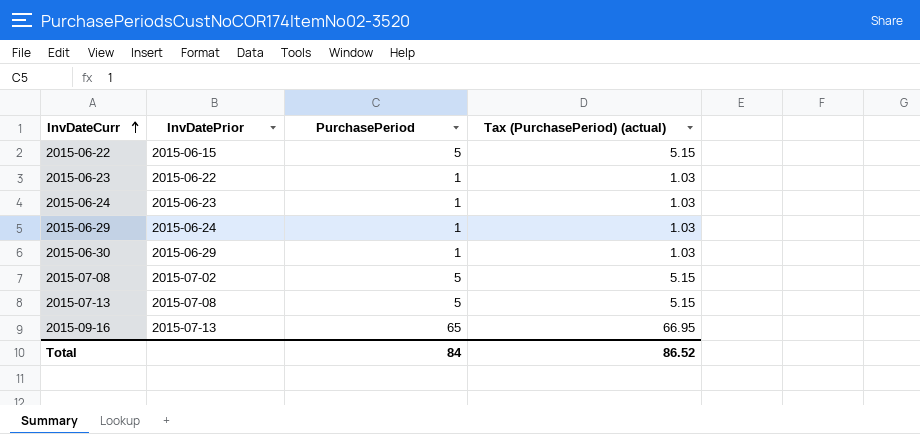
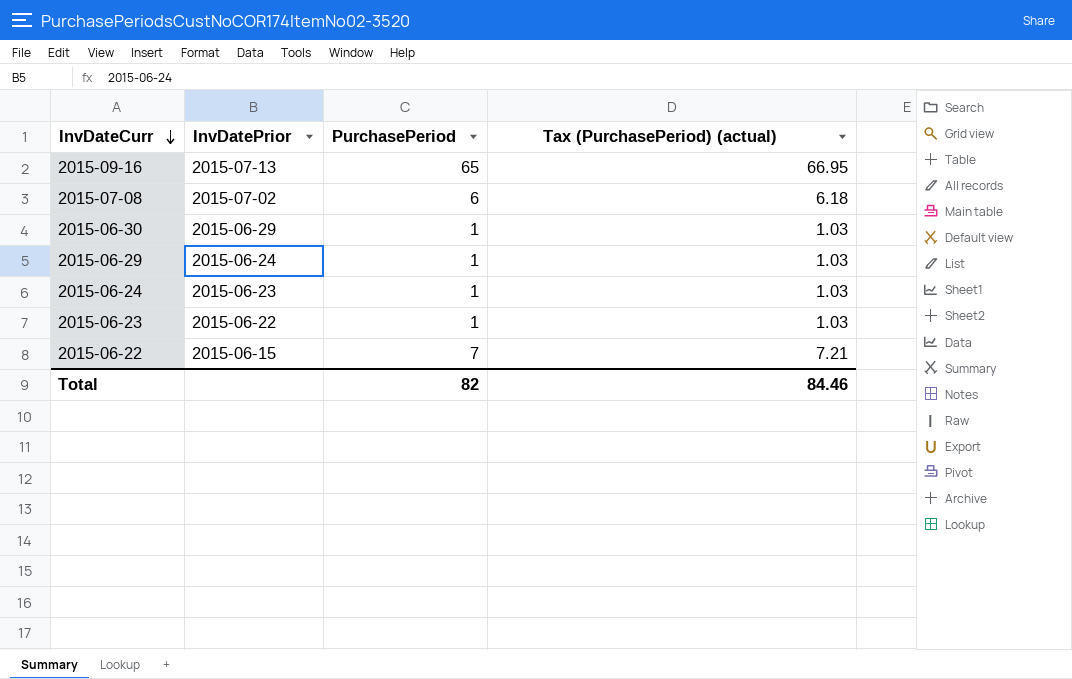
row order: InvDateCurr ascending -> InvDateCurr descending
row 2015-07-13: 2015-07-08 | 5 | 5.15 -> none
2015-07-08 | PurchasePeriod: 5 -> 6
2015-07-08 | Tax (PurchasePeriod) (actual): 5.15 -> 6.18
2015-06-22 | PurchasePeriod: 5 -> 7
2015-06-22 | Tax (PurchasePeriod) (actual): 5.15 -> 7.21
Total | PurchasePeriod: 84 -> 82
Total | Tax (PurchasePeriod) (actual): 86.52 -> 84.46

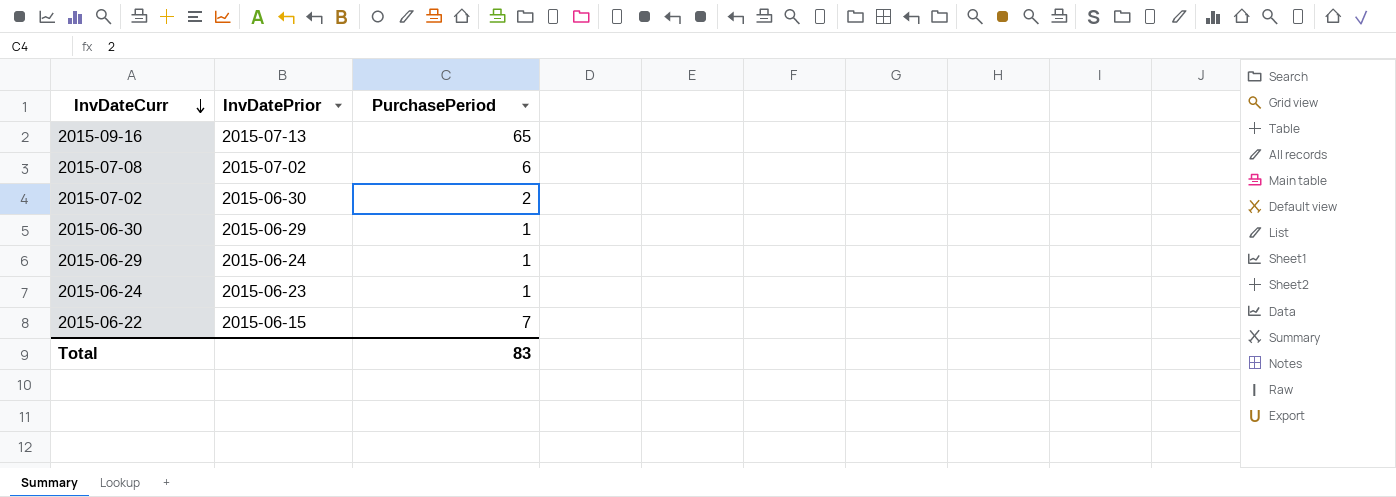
column Tax (PurchasePeriod) (actual) | formula: [PurchasePeriod] * 1.03 -> none
row 2015-06-23: 2015-06-22 | 1 | 1.03 -> none
row 2015-07-02: none -> 2015-06-30 | 2
Total | PurchasePeriod: 82 -> 83

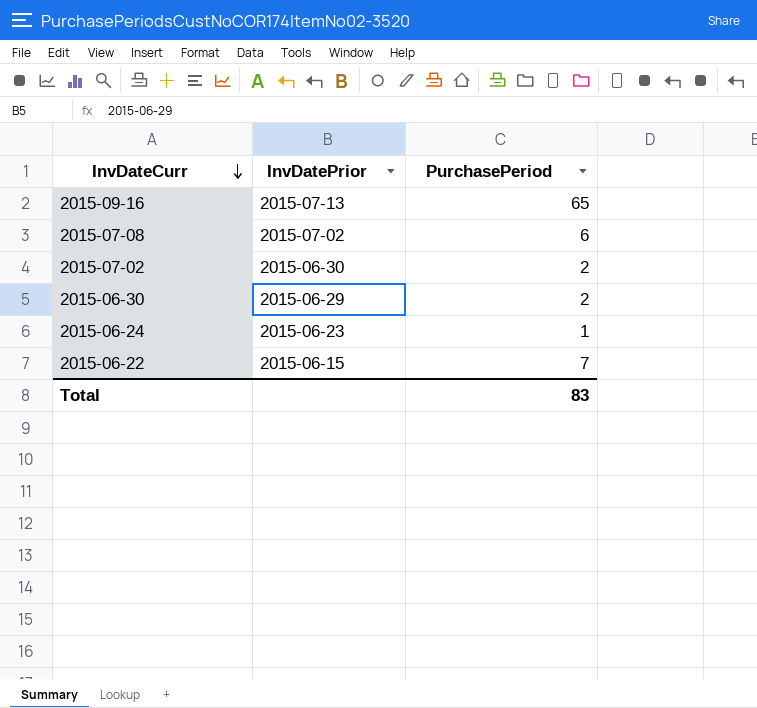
row 2015-06-29: 2015-06-24 | 1 -> none
2015-06-30 | PurchasePeriod: 1 -> 2

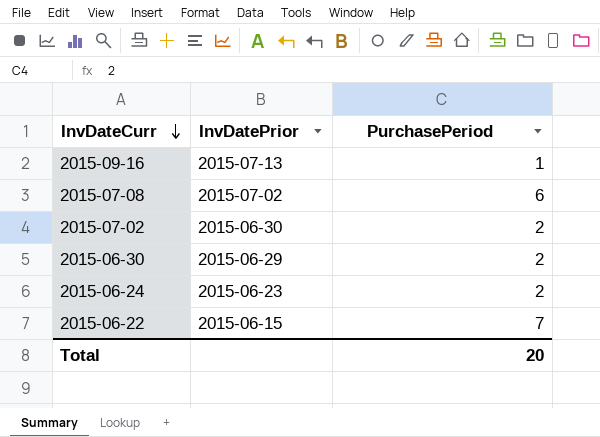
2015-09-16 | PurchasePeriod: 65 -> 1
2015-06-24 | PurchasePeriod: 1 -> 2
Total | PurchasePeriod: 83 -> 20

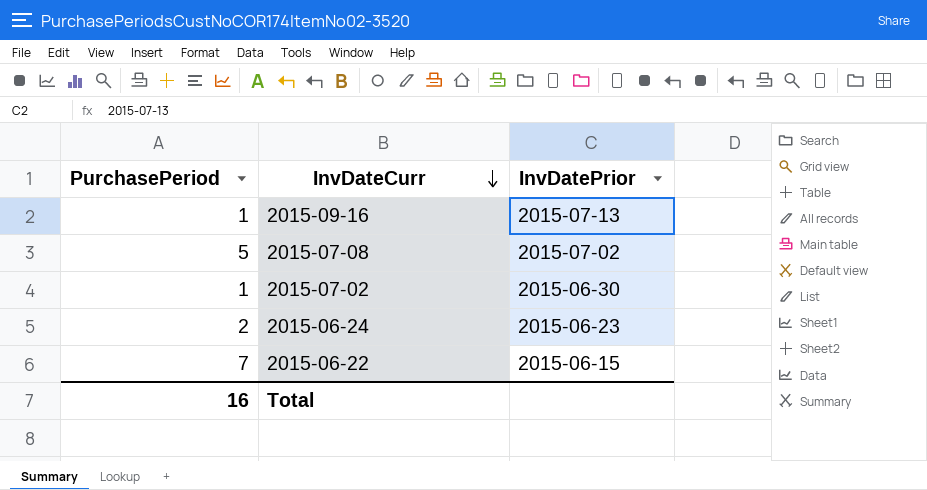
column PurchasePeriod | position: 3 -> 1
row 2015-06-30: 2015-06-29 | 2 -> none
2015-07-08 | PurchasePeriod: 6 -> 5
2015-07-02 | PurchasePeriod: 2 -> 1
Total | PurchasePeriod: 20 -> 16

